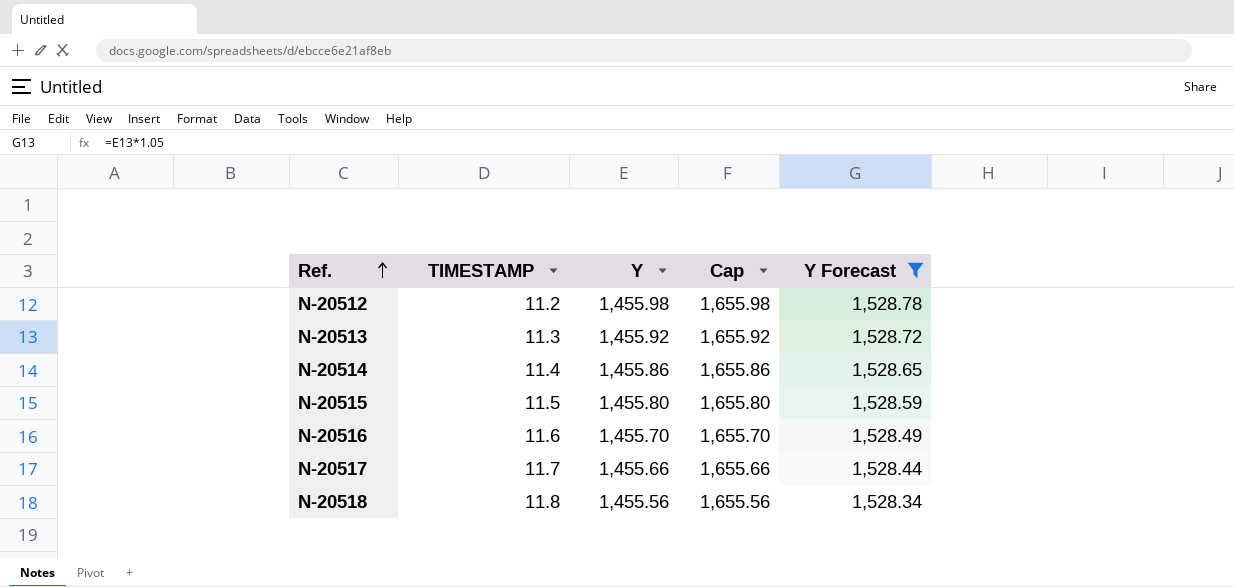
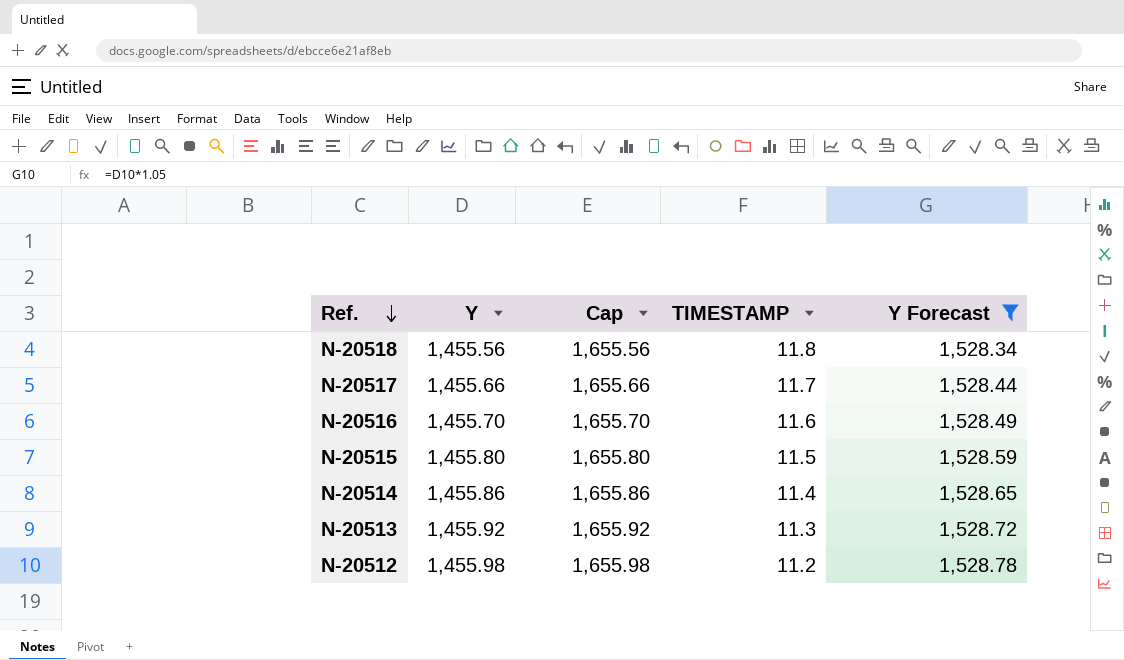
row order: Ref. ascending -> Ref. descending
column TIMESTAMP | position: 2 -> 4

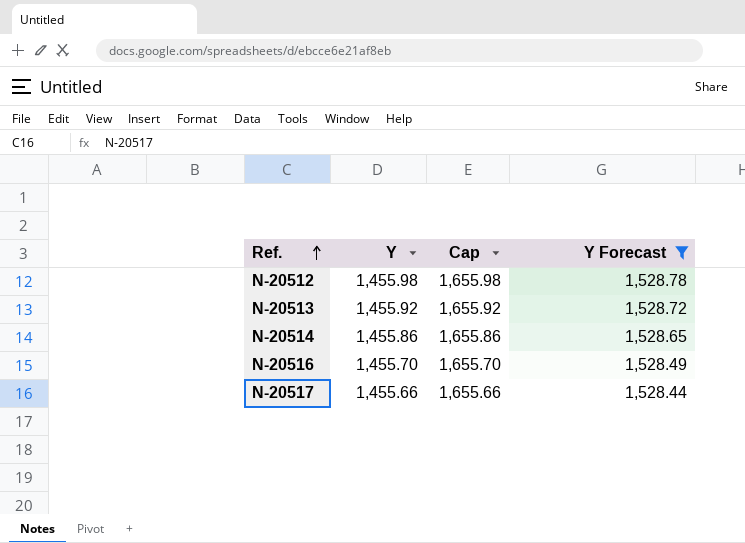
row order: Ref. descending -> Ref. ascending
column TIMESTAMP | position: 4 -> none
row N-20518: 1,455.56 | 1,655.56 | 11.8 | 1,528.34 -> none
row N-20515: 1,455.80 | 1,655.80 | 11.5 | 1,528.59 -> none

